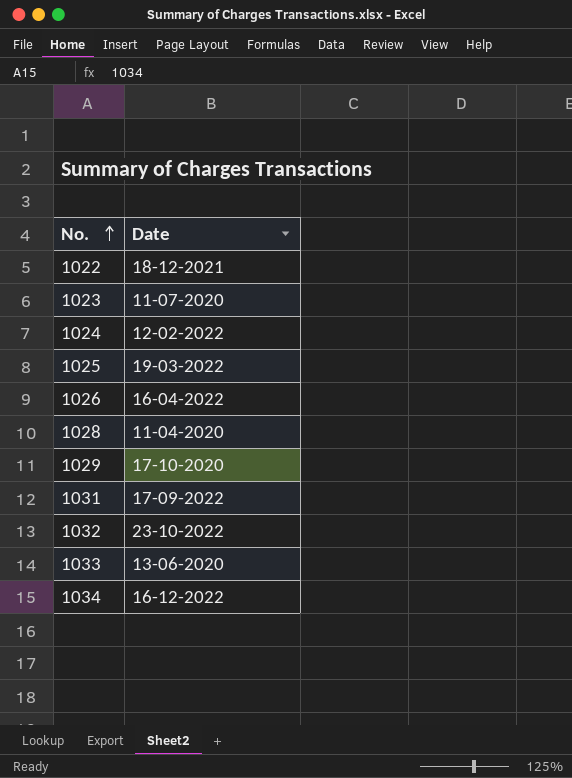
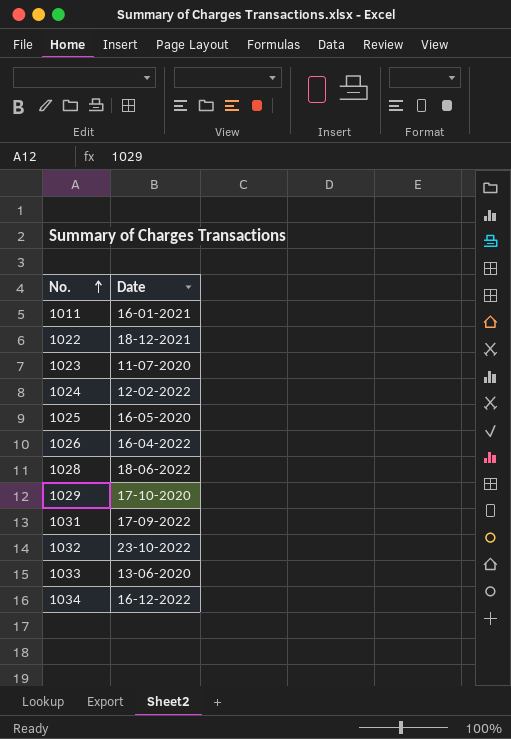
row 1011: none -> 16-01-2021
1025 | Date: 19-03-2022 -> 16-05-2020
1028 | Date: 11-04-2020 -> 18-06-2022

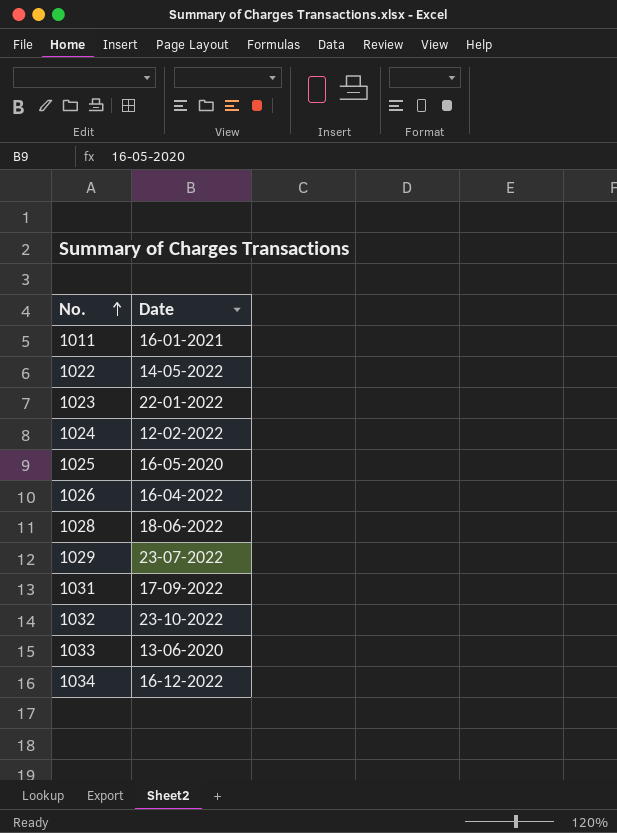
1022 | Date: 18-12-2021 -> 14-05-2022
1023 | Date: 11-07-2020 -> 22-01-2022
1029 | Date: 17-10-2020 -> 23-07-2022

